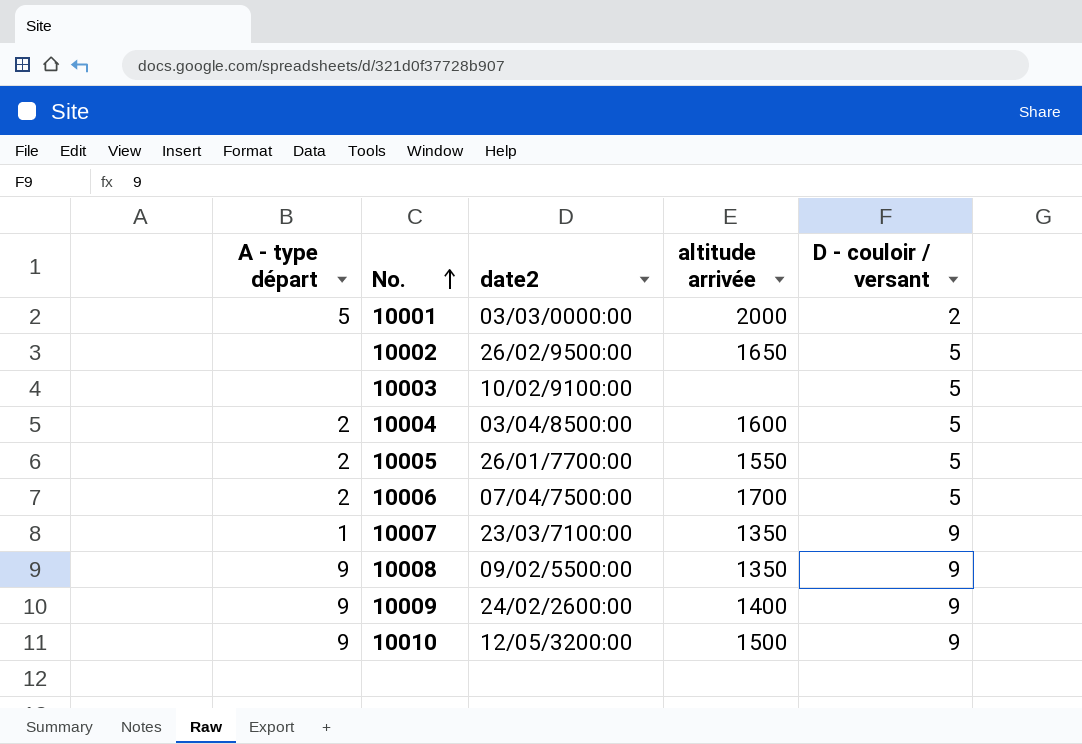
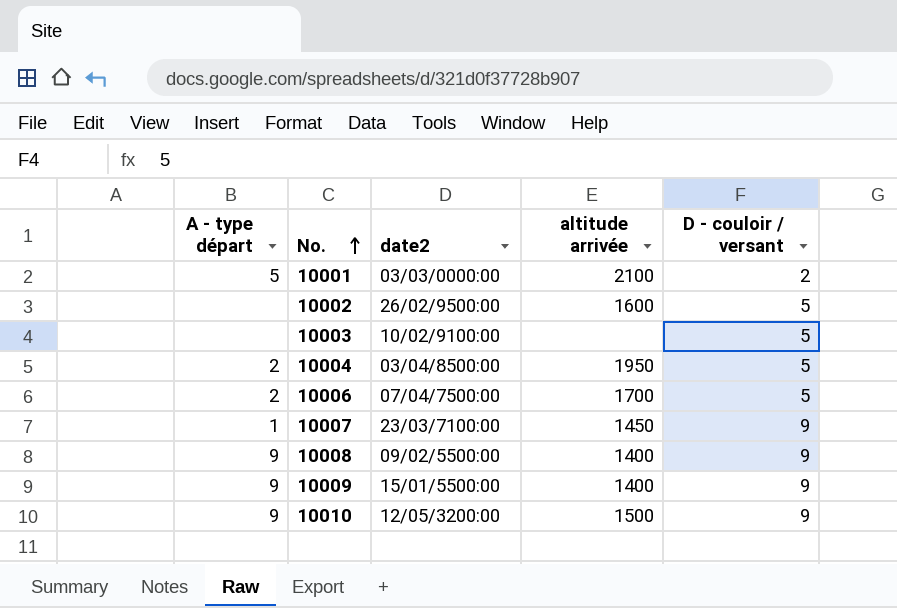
row 10005: 2 | 26/01/7700:00 | 1550 | 5 -> none
10001 | altitude arrivée: 2000 -> 2100
10002 | altitude arrivée: 1650 -> 1600
10004 | altitude arrivée: 1600 -> 1950
10007 | altitude arrivée: 1350 -> 1450
10008 | altitude arrivée: 1350 -> 1400
10009 | date2: 24/02/2600:00 -> 15/01/5500:00

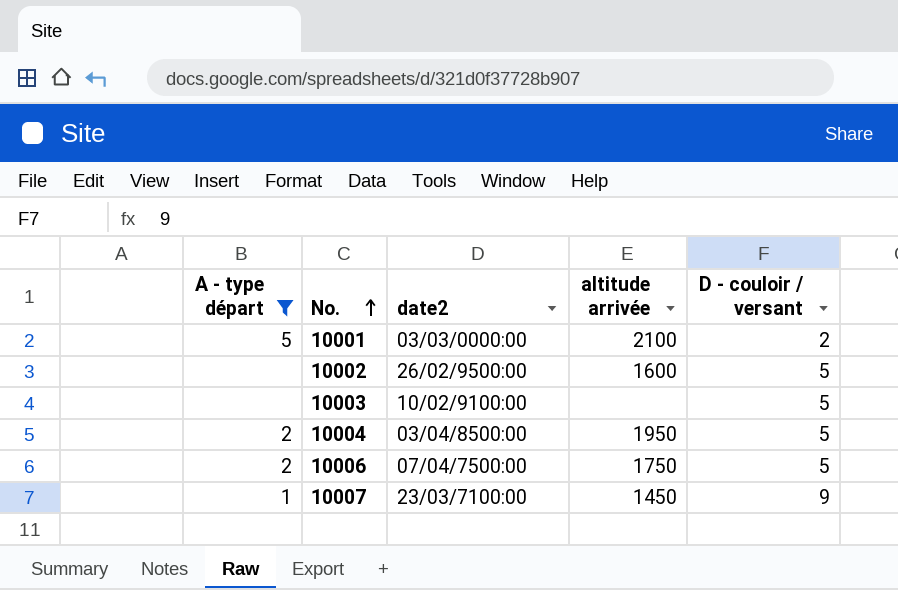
filter: none -> A - type départ != 9
10006 | altitude arrivée: 1700 -> 1750

